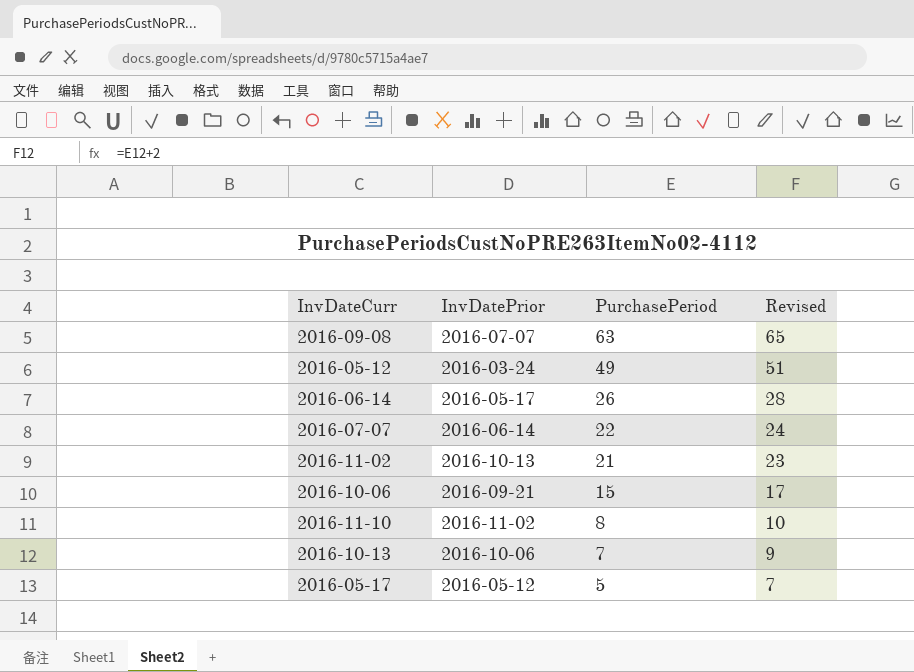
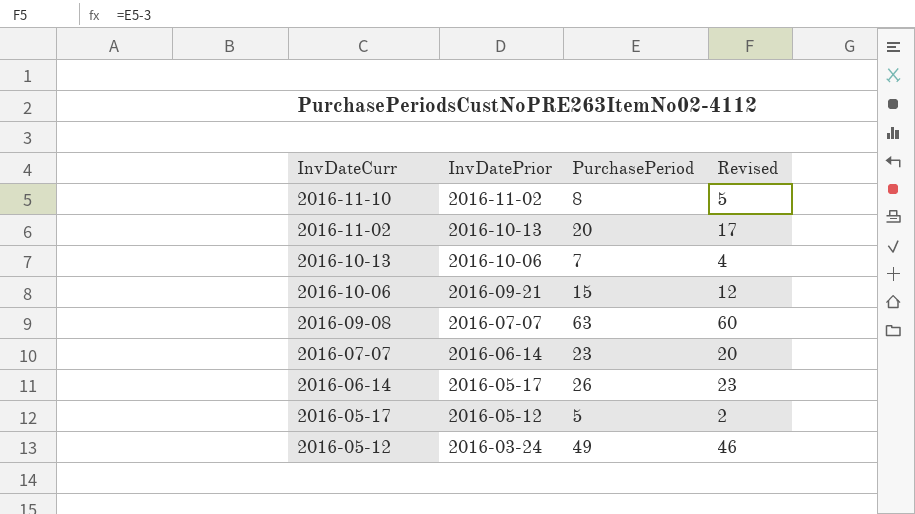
row order: PurchasePeriod descending -> InvDateCurr descending
column Revised | formula: [PurchasePeriod] + 2 -> [PurchasePeriod] - 3
2016-11-02 | PurchasePeriod: 21 -> 20
2016-07-07 | PurchasePeriod: 22 -> 23

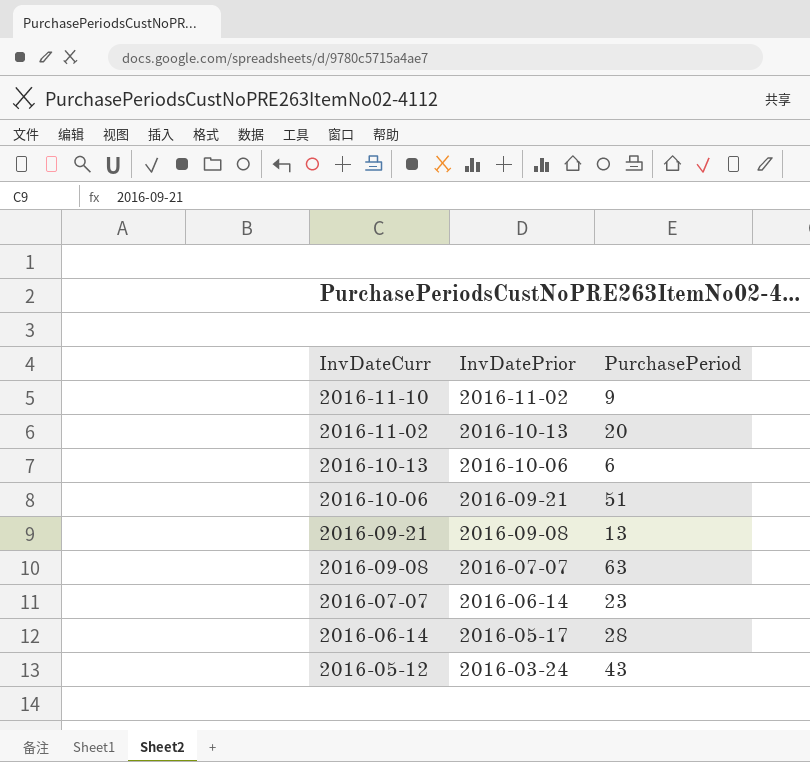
column Revised | formula: [PurchasePeriod] - 3 -> none
row 2016-05-17: 2016-05-12 | 5 | 2 -> none
2016-11-10 | PurchasePeriod: 8 -> 9
2016-10-13 | PurchasePeriod: 7 -> 6
2016-10-06 | PurchasePeriod: 15 -> 51
row 2016-09-21: none -> 2016-09-08 | 13
2016-06-14 | PurchasePeriod: 26 -> 28
2016-05-12 | PurchasePeriod: 49 -> 43

